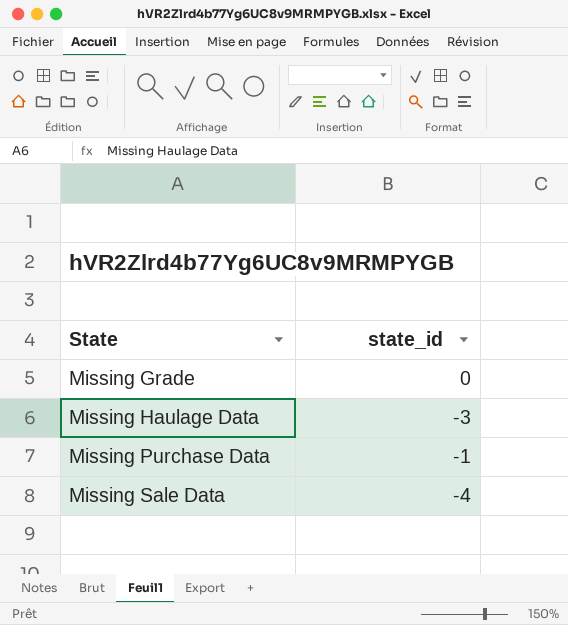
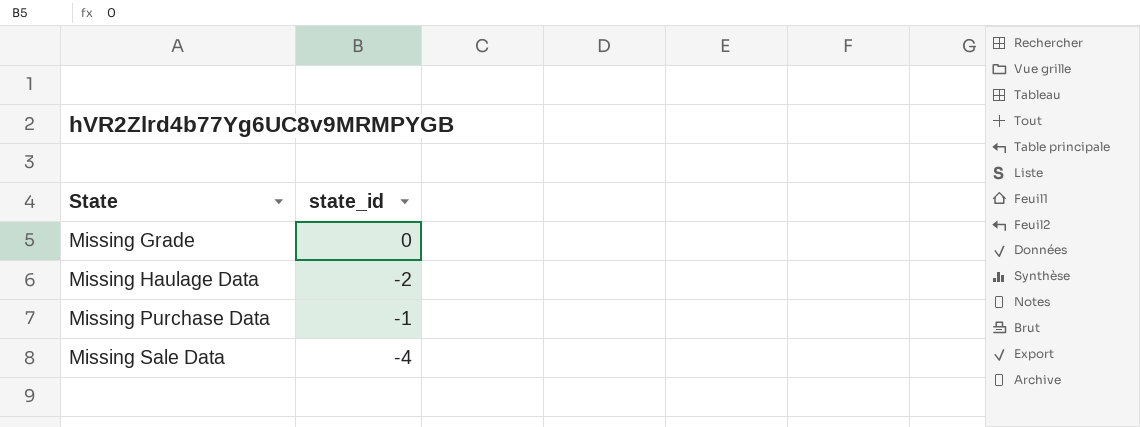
Missing Haulage Data | state_id: -3 -> -2

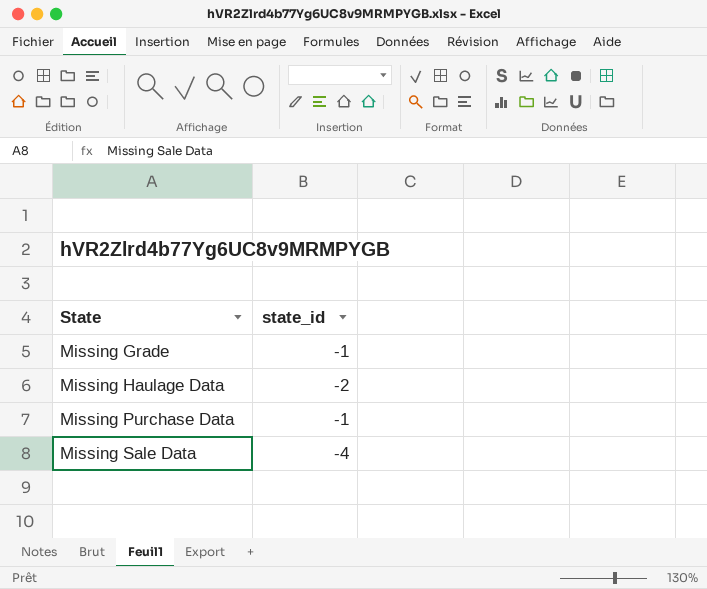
Missing Grade | state_id: 0 -> -1

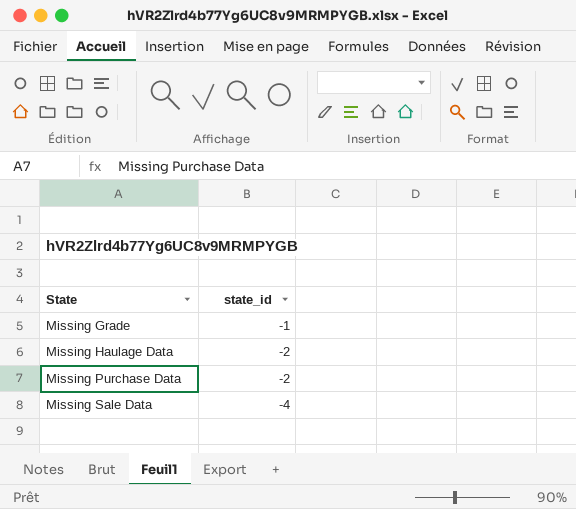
Missing Purchase Data | state_id: -1 -> -2

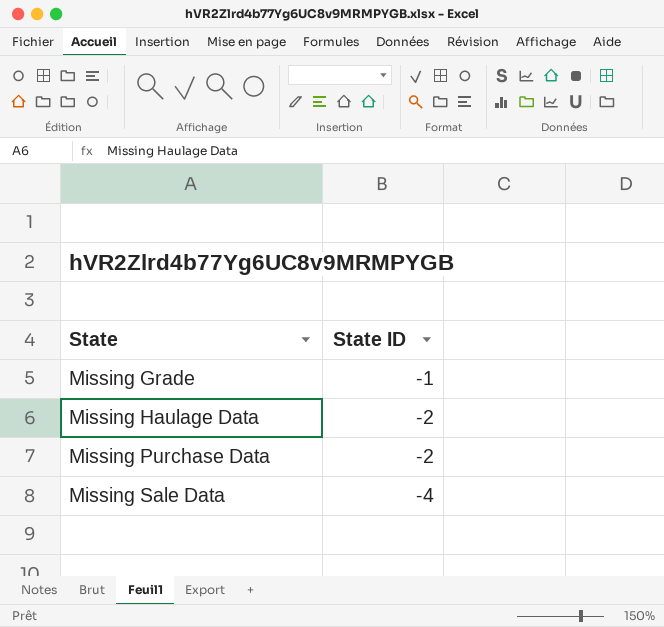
column name: state_id -> State ID

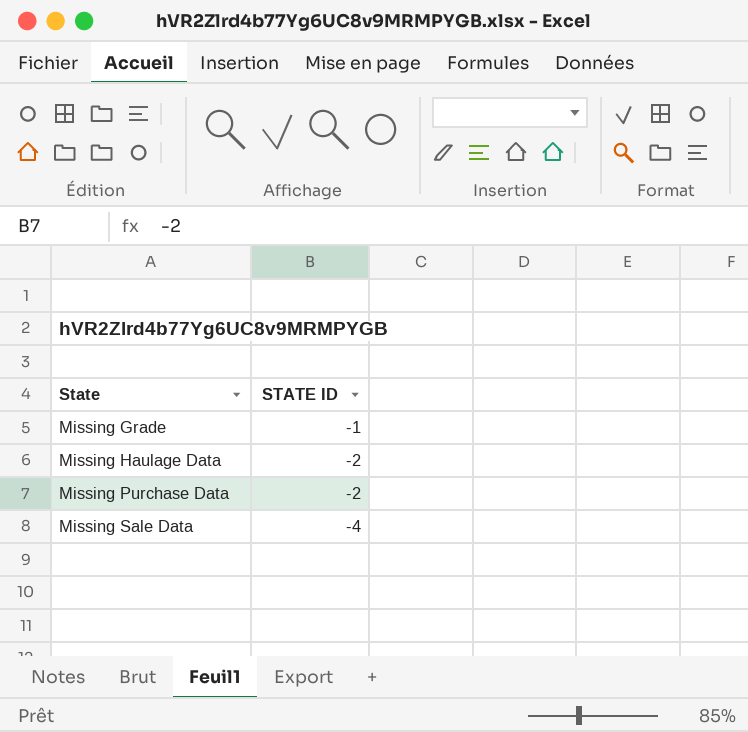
column name: State ID -> STATE ID

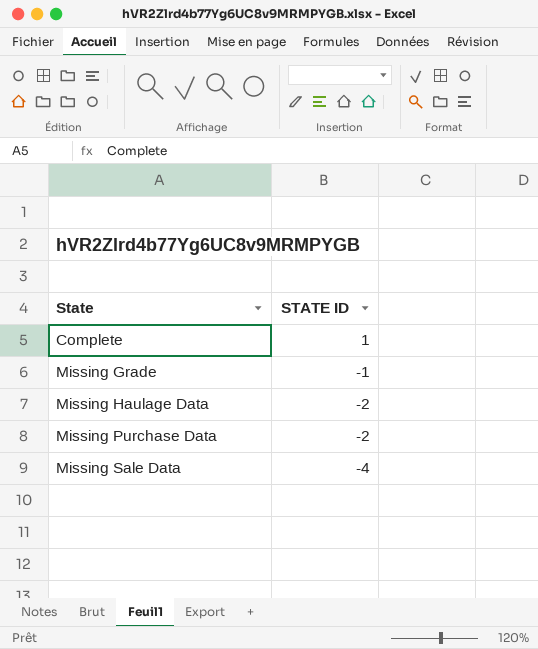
row Complete: none -> 1

